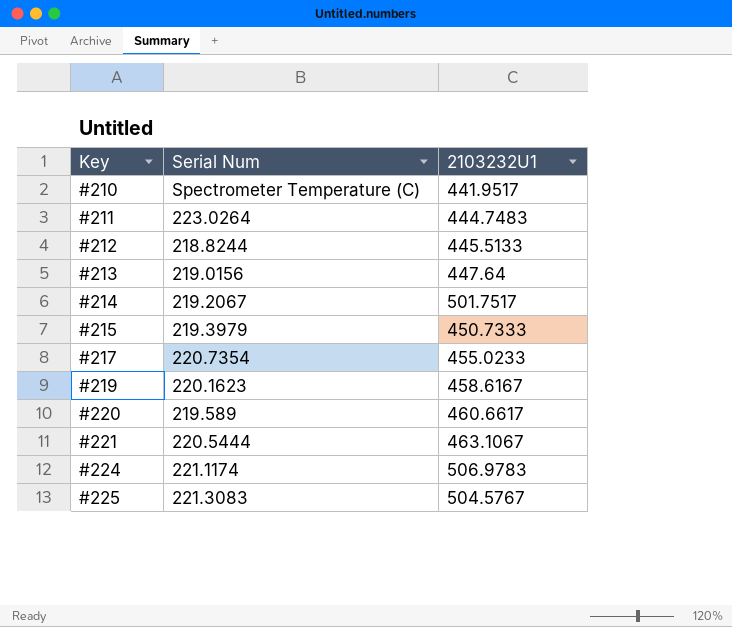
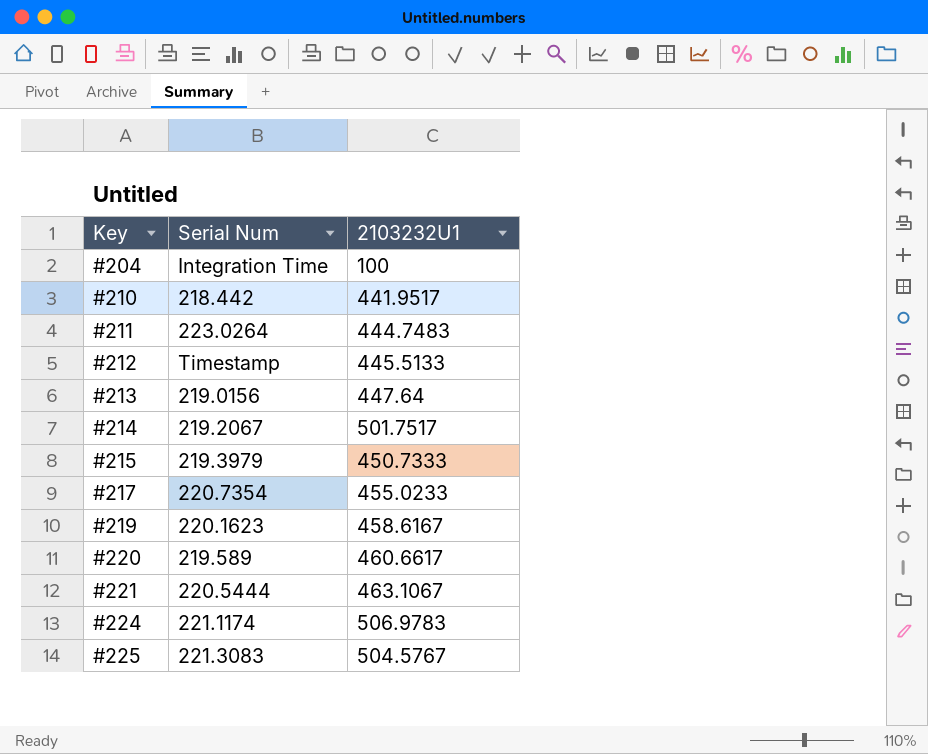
row #204: none -> Integration Time | 100
#210 | Serial Num: Spectrometer Temperature (C) -> 218.442
#212 | Serial Num: 218.8244 -> Timestamp

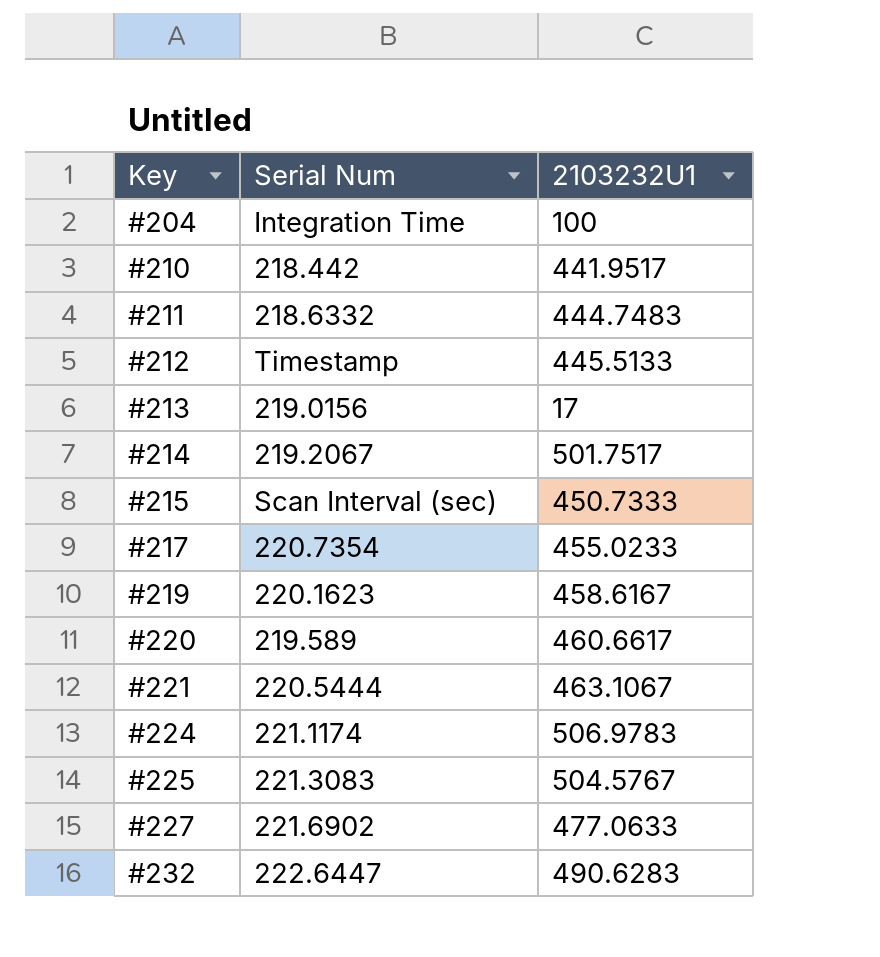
#211 | Serial Num: 223.0264 -> 218.6332
#213 | 2103232U1: 447.64 -> 17
#215 | Serial Num: 219.3979 -> Scan Interval (sec)
row #227: none -> 221.6902 | 477.0633
row #232: none -> 222.6447 | 490.6283

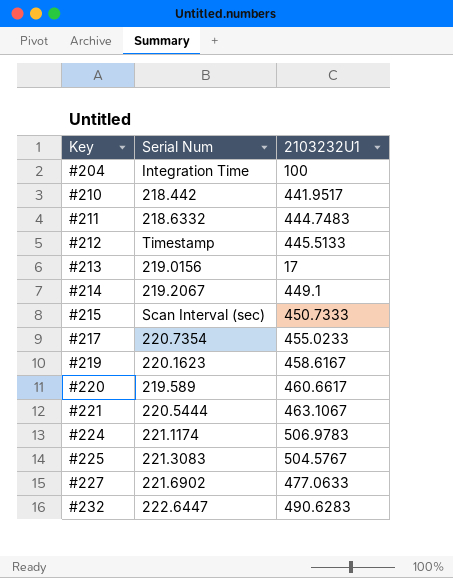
#214 | 2103232U1: 501.7517 -> 449.1

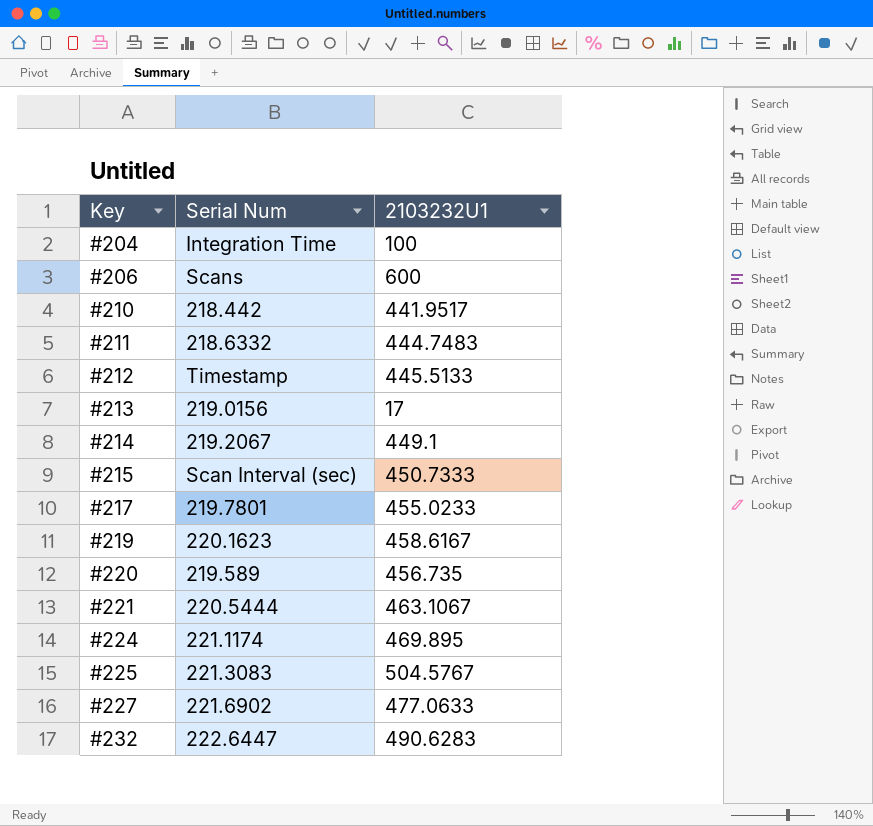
row #206: none -> Scans | 600
#217 | Serial Num: 220.7354 -> 219.7801
#220 | 2103232U1: 460.6617 -> 456.735
#224 | 2103232U1: 506.9783 -> 469.895

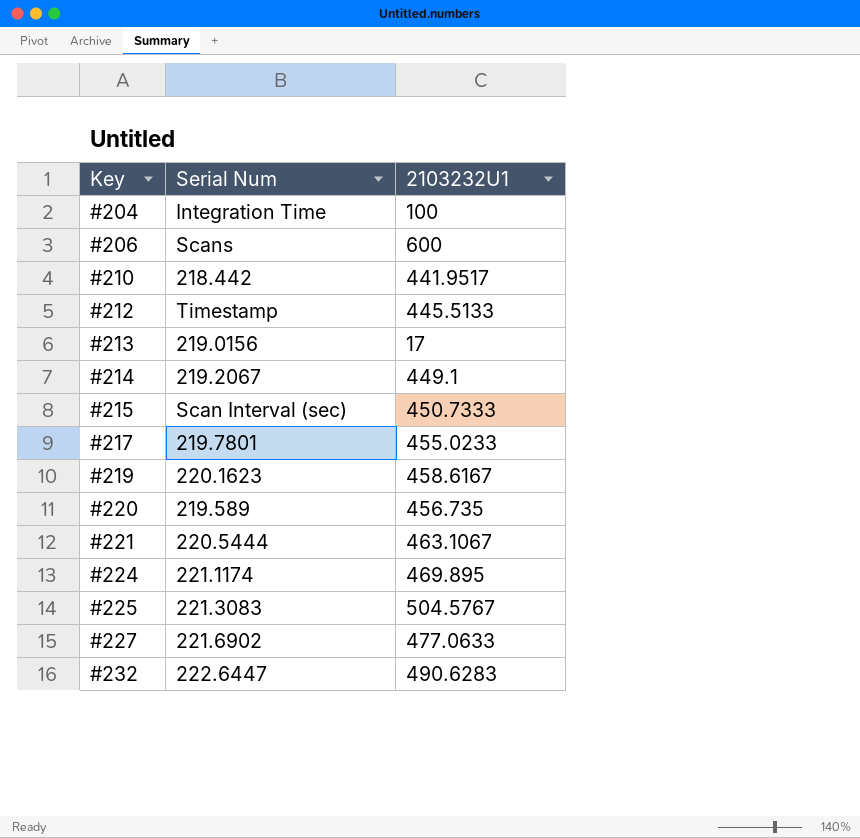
row #211: 218.6332 | 444.7483 -> none

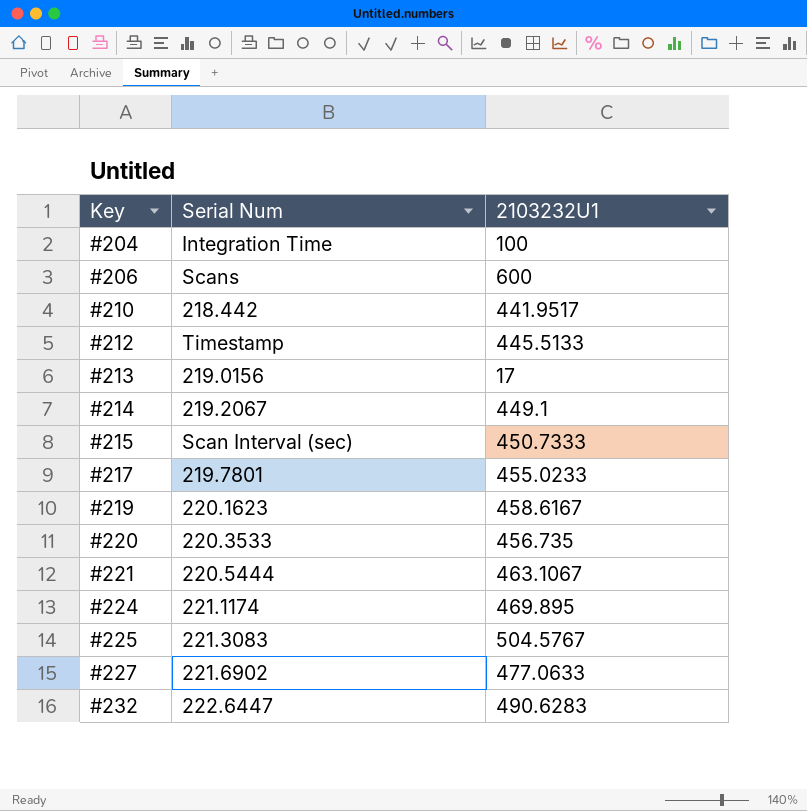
#220 | Serial Num: 219.589 -> 220.3533

